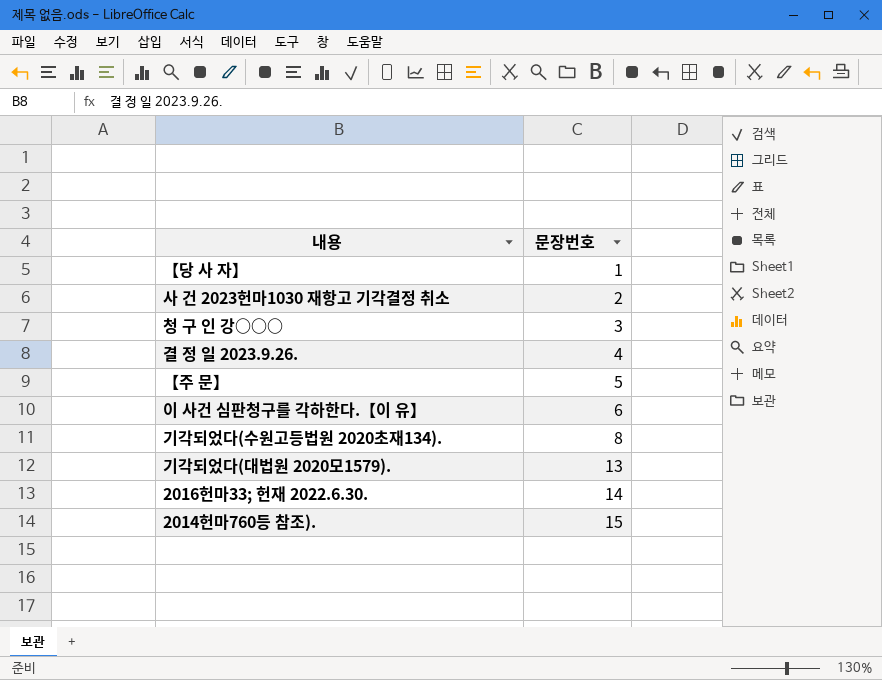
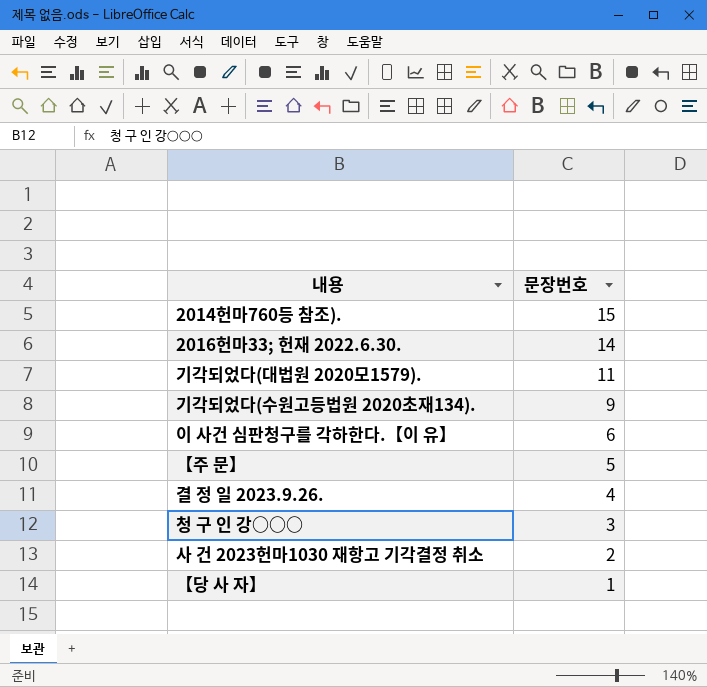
row order: 문장번호 ascending -> 문장번호 descending
기각되었다(대법원 2020모1579). | 문장번호: 13 -> 11
기각되었다(수원고등법원 2020초재134). | 문장번호: 8 -> 9

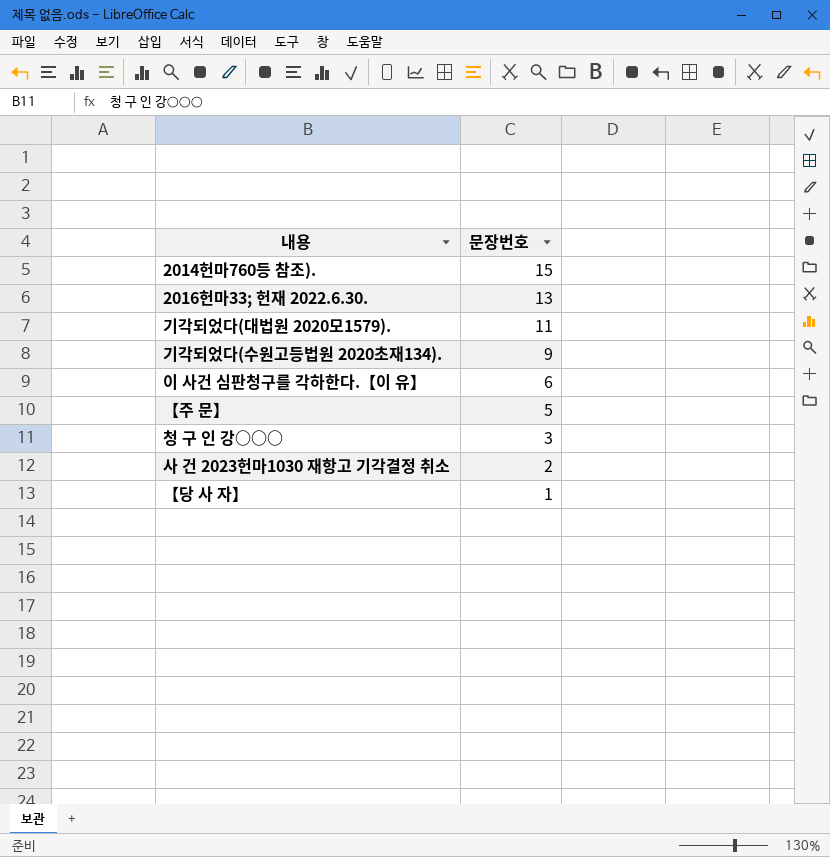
row 결 정 일 2023.9.26.: 4 -> none
2016헌마33; 헌재 2022.6.30. | 문장번호: 14 -> 13

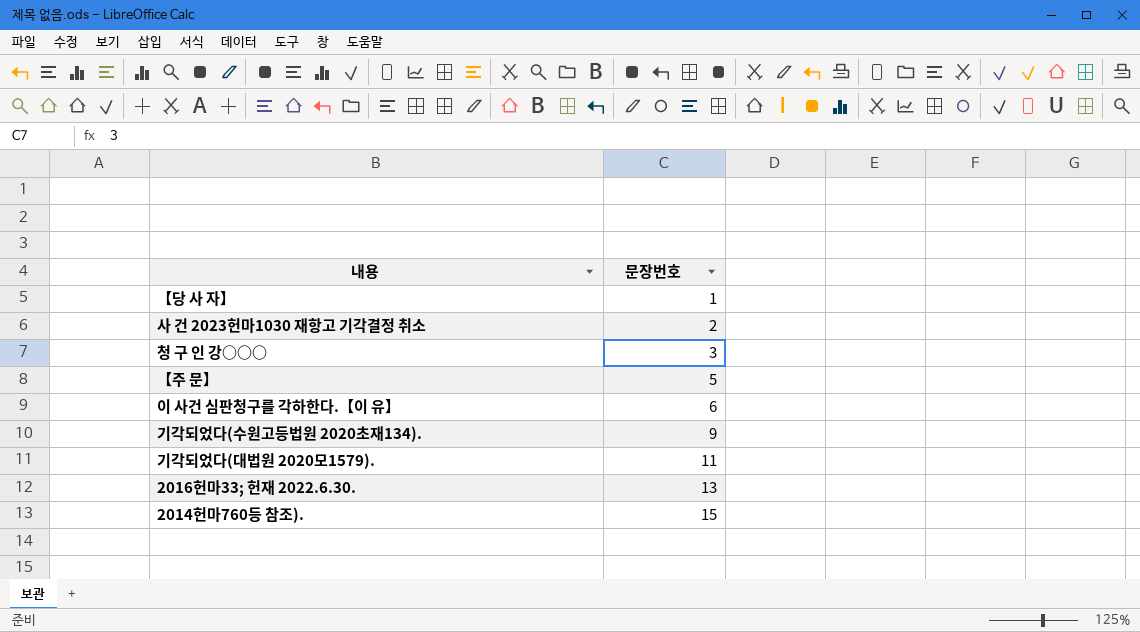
row order: 문장번호 descending -> 문장번호 ascending

